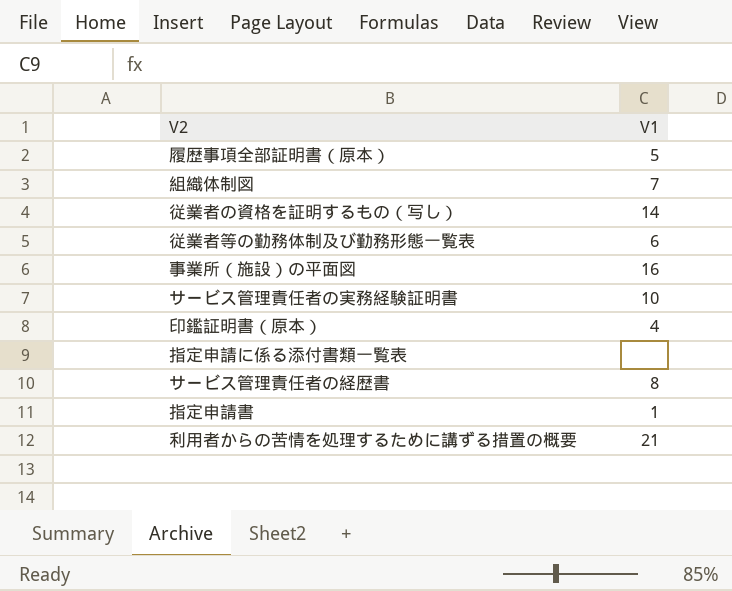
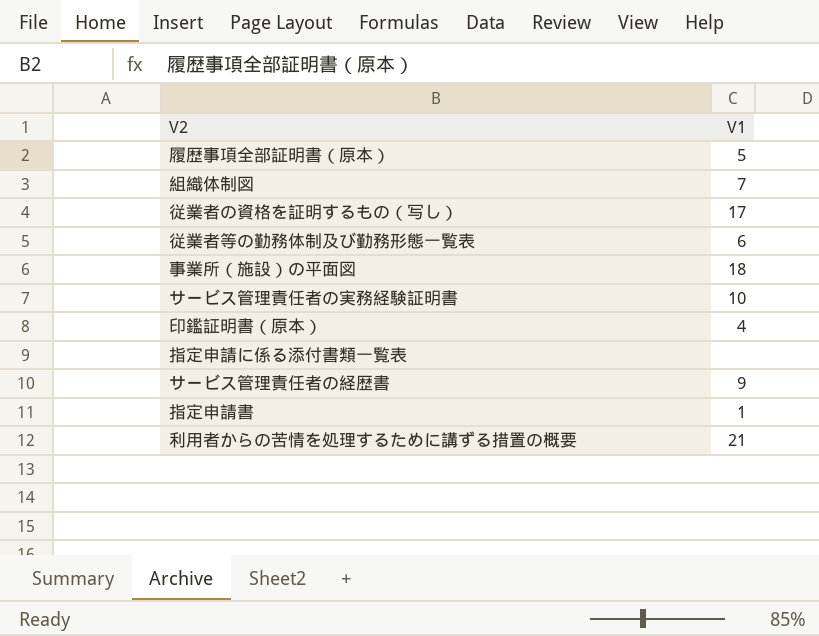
従業者の資格を証明するもの（写し） | V1: 14 -> 17
事業所（施設）の平面図 | V1: 16 -> 18
サービス管理責任者の経歴書 | V1: 8 -> 9

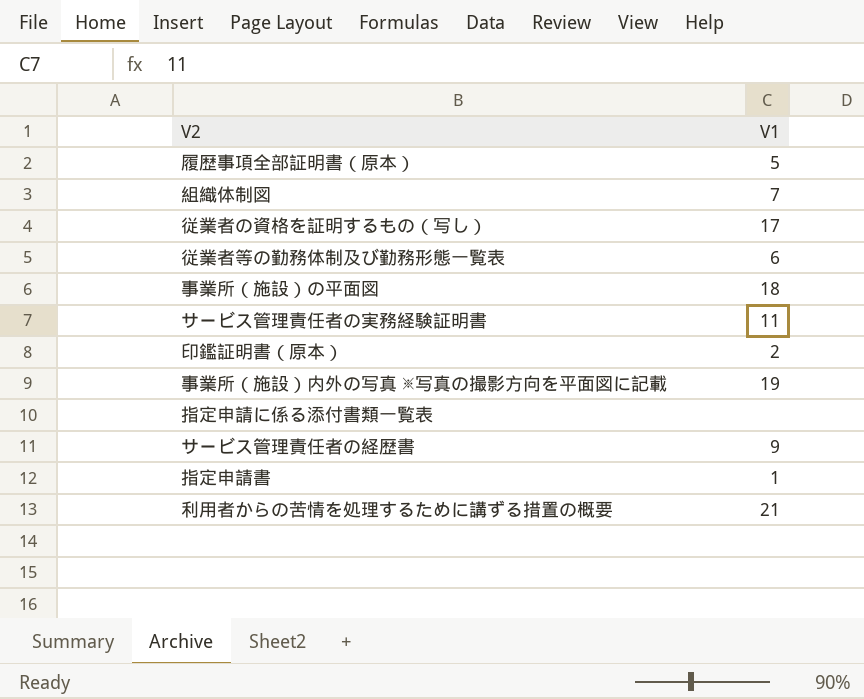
サービス管理責任者の実務経験証明書 | V1: 10 -> 11
印鑑証明書（原本） | V1: 4 -> 2
row 事業所（施設）内外の写真 ※写真の撮影方向を平面図に記載: none -> 19

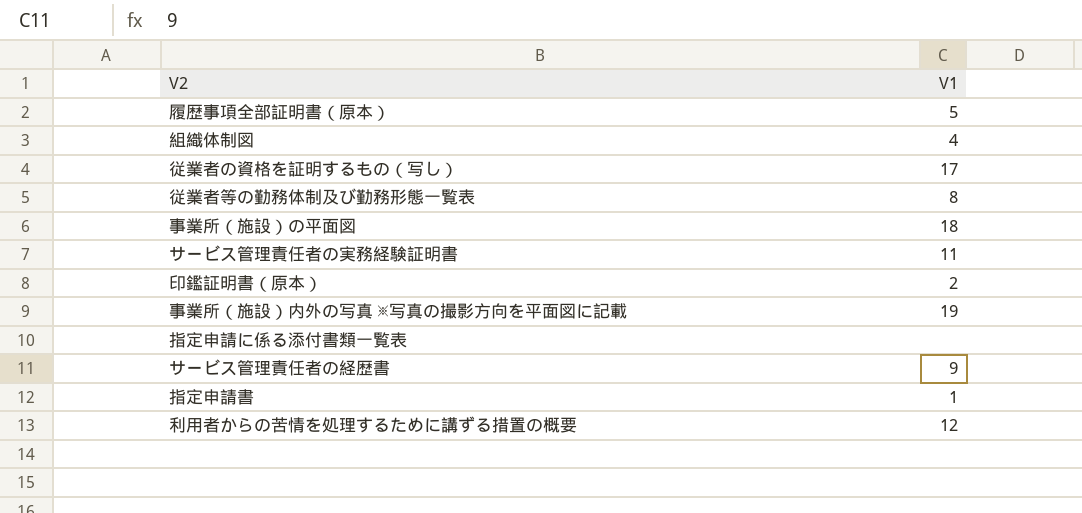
組織体制図 | V1: 7 -> 4
従業者等の勤務体制及び勤務形態一覧表 | V1: 6 -> 8
利用者からの苦情を処理するために講ずる措置の概要 | V1: 21 -> 12

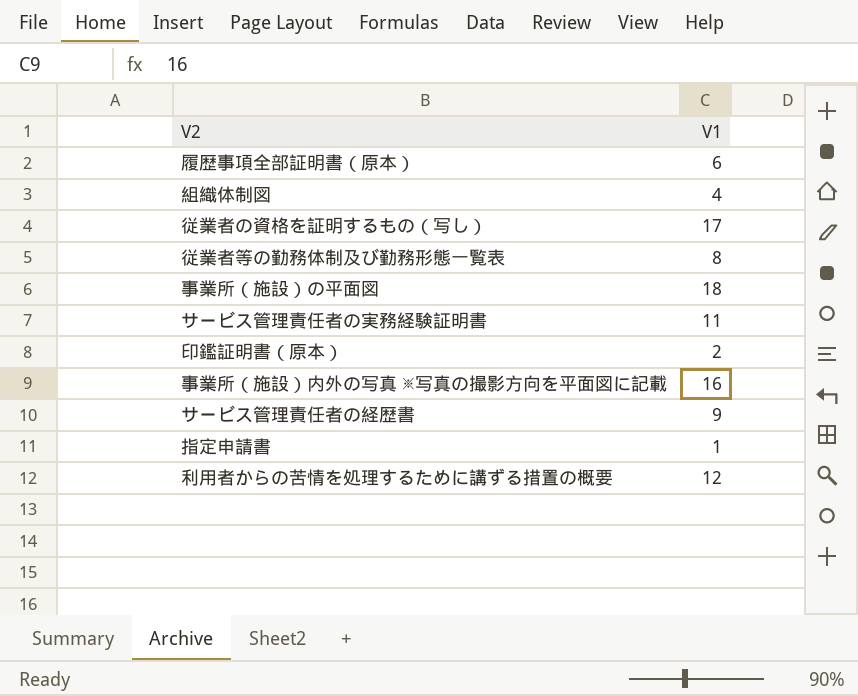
row 指定申請に係る添付書類一覧表: none -> none
履歴事項全部証明書（原本） | V1: 5 -> 6
事業所（施設）内外の写真 ※写真の撮影方向を平面図に記載 | V1: 19 -> 16

